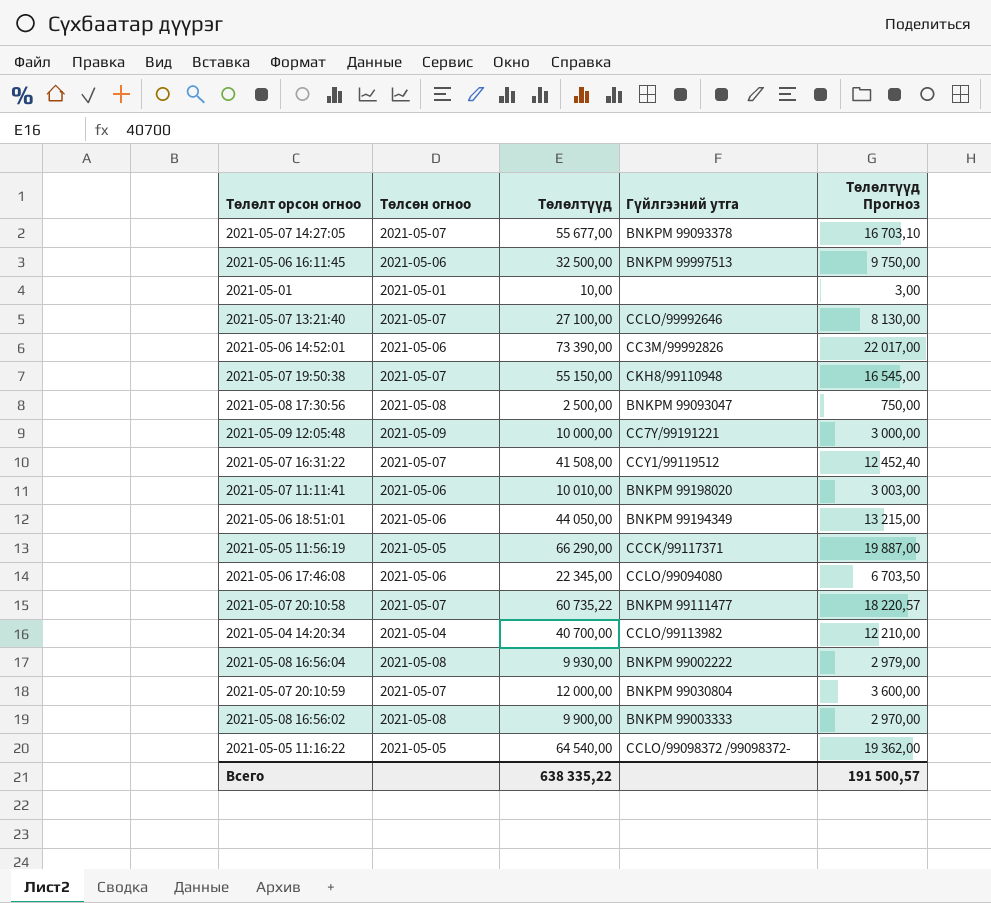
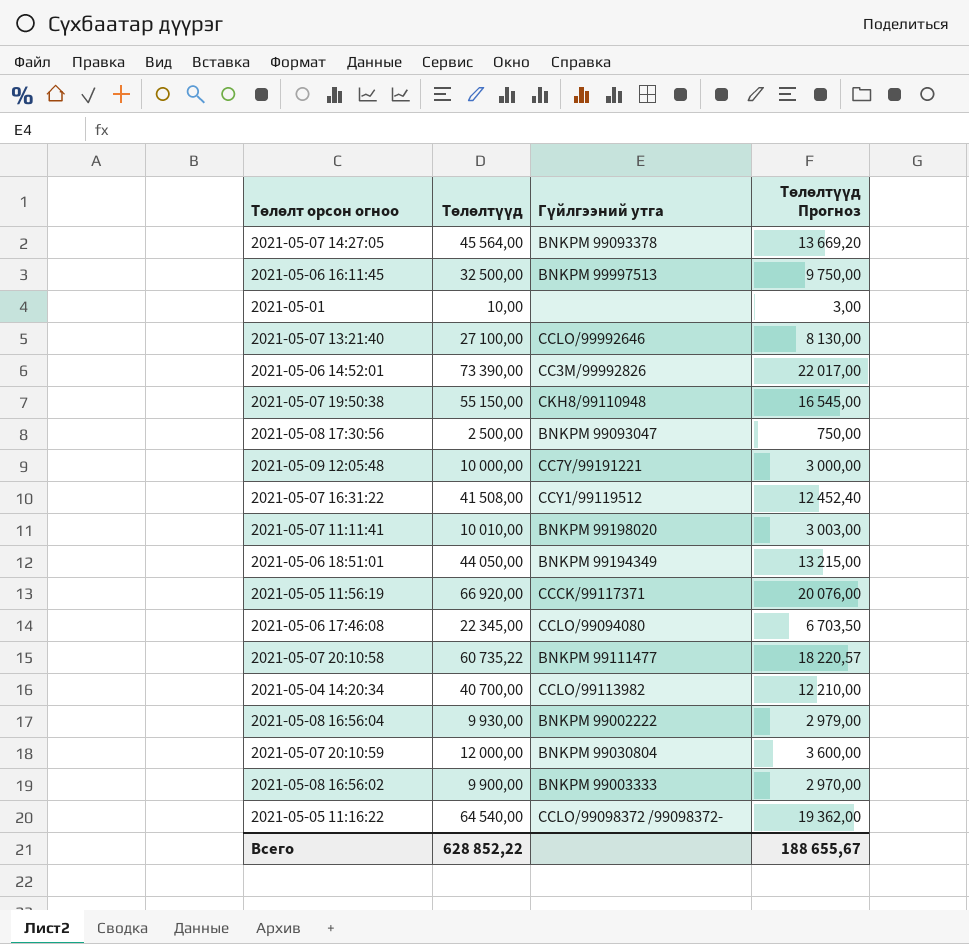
column Төлсөн огноо | position: 2 -> none
2021-05-07 14:27:05 | Төлөлтүүд: 55 677,00 -> 45 564,00
2021-05-07 14:27:05 | Төлөлтүүд Прогноз: 16 703,10 -> 13 669,20
2021-05-05 11:56:19 | Төлөлтүүд: 66 290,00 -> 66 920,00
2021-05-05 11:56:19 | Төлөлтүүд Прогноз: 19 887,00 -> 20 076,00
Всего | Төлөлтүүд: 638 335,22 -> 628 852,22
Всего | Төлөлтүүд Прогноз: 191 500,57 -> 188 655,67

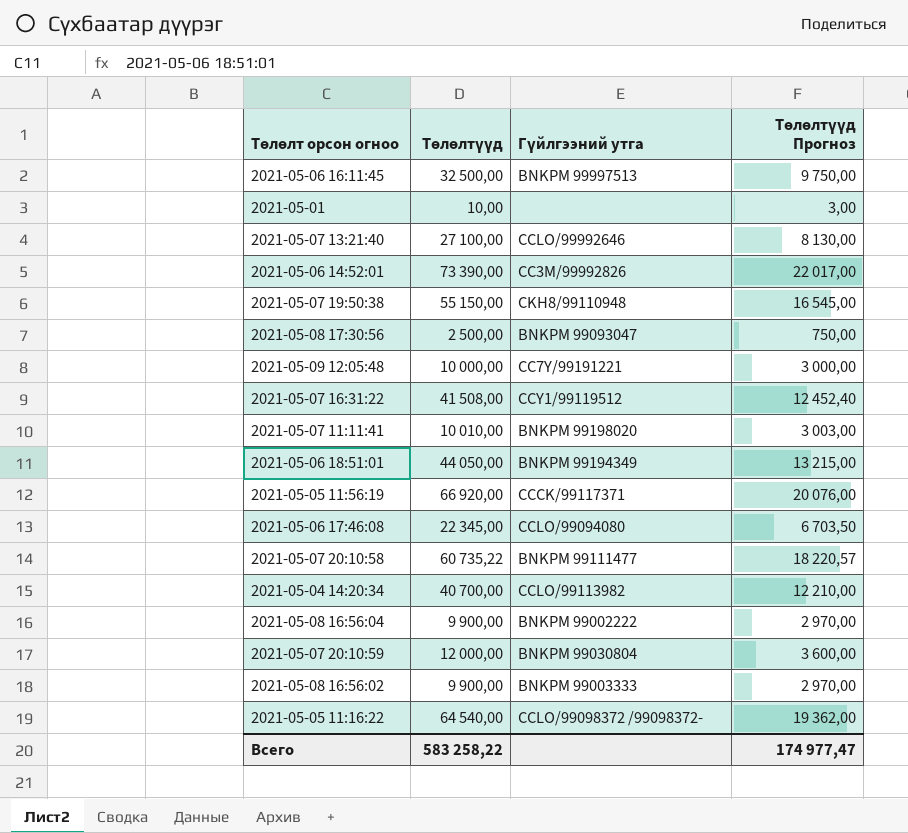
row 2021-05-07 14:27:05: 45 564,00 | BNKPM 99093378 | 13 669,20 -> none
2021-05-08 16:56:04 | Төлөлтүүд: 9 930,00 -> 9 900,00
2021-05-08 16:56:04 | Төлөлтүүд Прогноз: 2 979,00 -> 2 970,00
Всего | Төлөлтүүд: 628 852,22 -> 583 258,22
Всего | Төлөлтүүд Прогноз: 188 655,67 -> 174 977,47

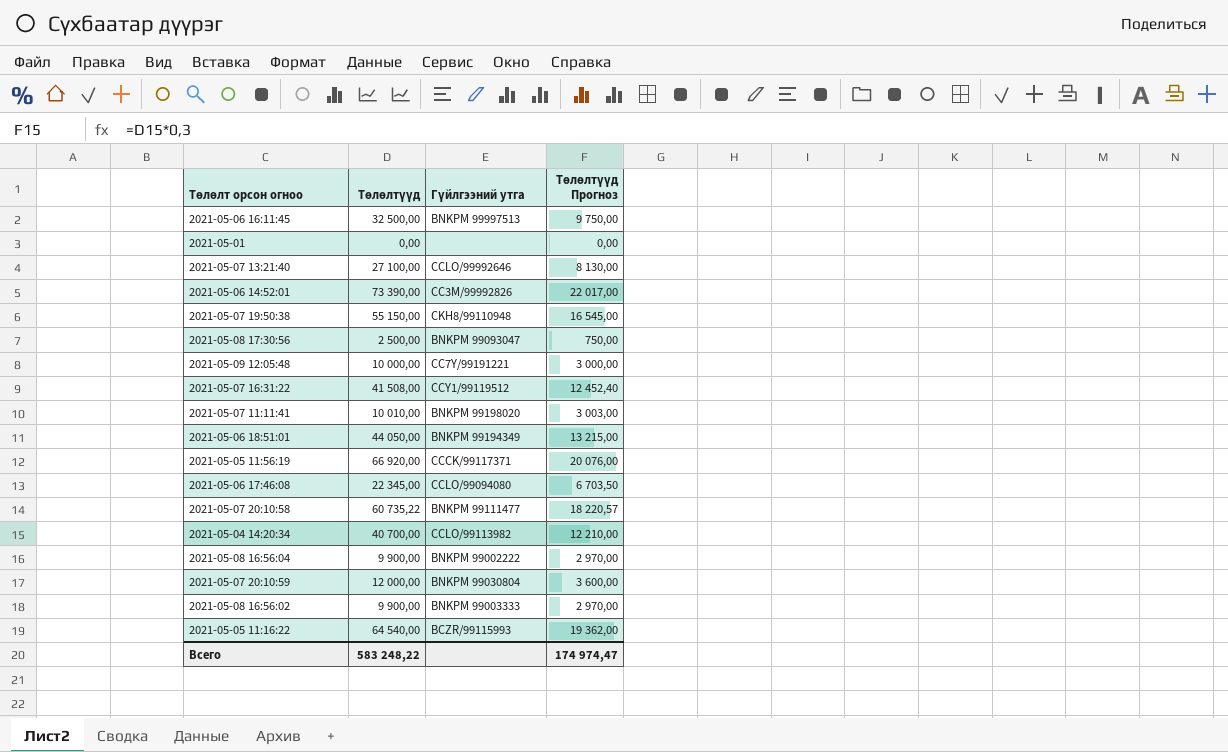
2021-05-01 | Төлөлтүүд: 10,00 -> 0,00
2021-05-01 | Төлөлтүүд Прогноз: 3,00 -> 0,00
2021-05-05 11:16:22 | Гүйлгээний утга: CCLO/99098372 /99098372- -> BCZR/99115993
Всего | Төлөлтүүд: 583 258,22 -> 583 248,22
Всего | Төлөлтүүд Прогноз: 174 977,47 -> 174 974,47

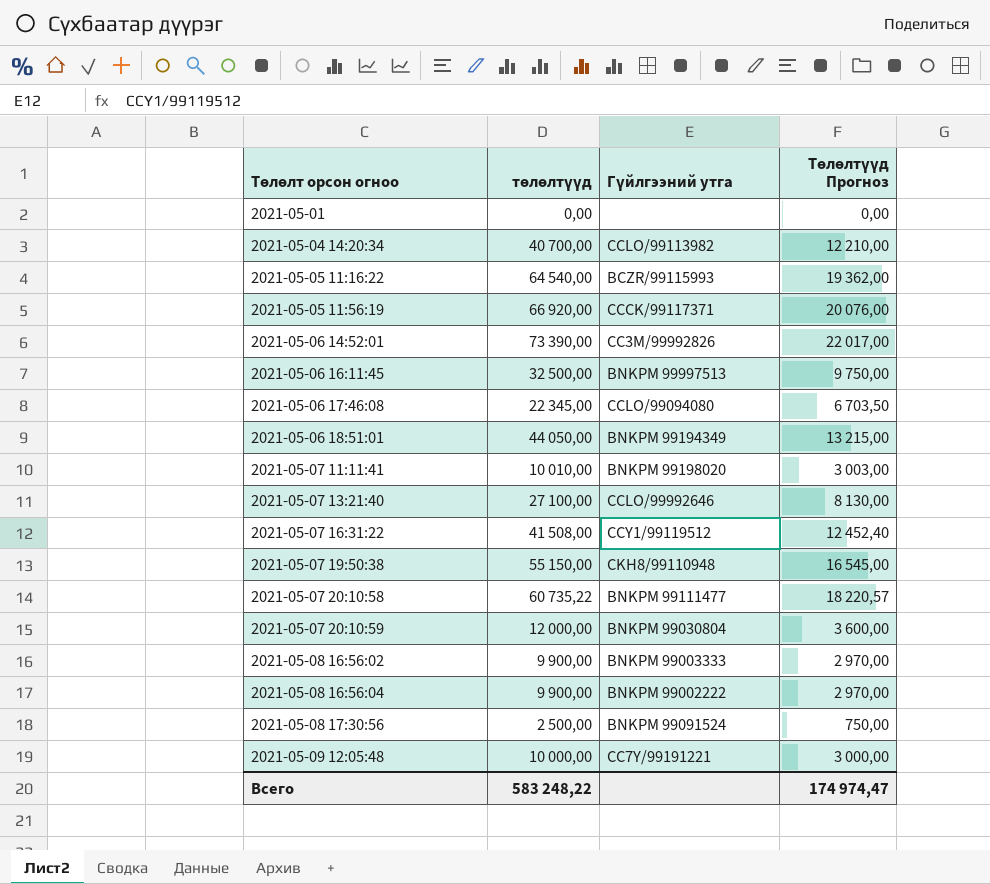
row order: none -> Төлөлт орсон огноо ascending
column name: Төлөлтүүд -> төлөлтүүд
2021-05-08 17:30:56 | Гүйлгээний утга: BNKPM 99093047 -> BNKPM 99091524

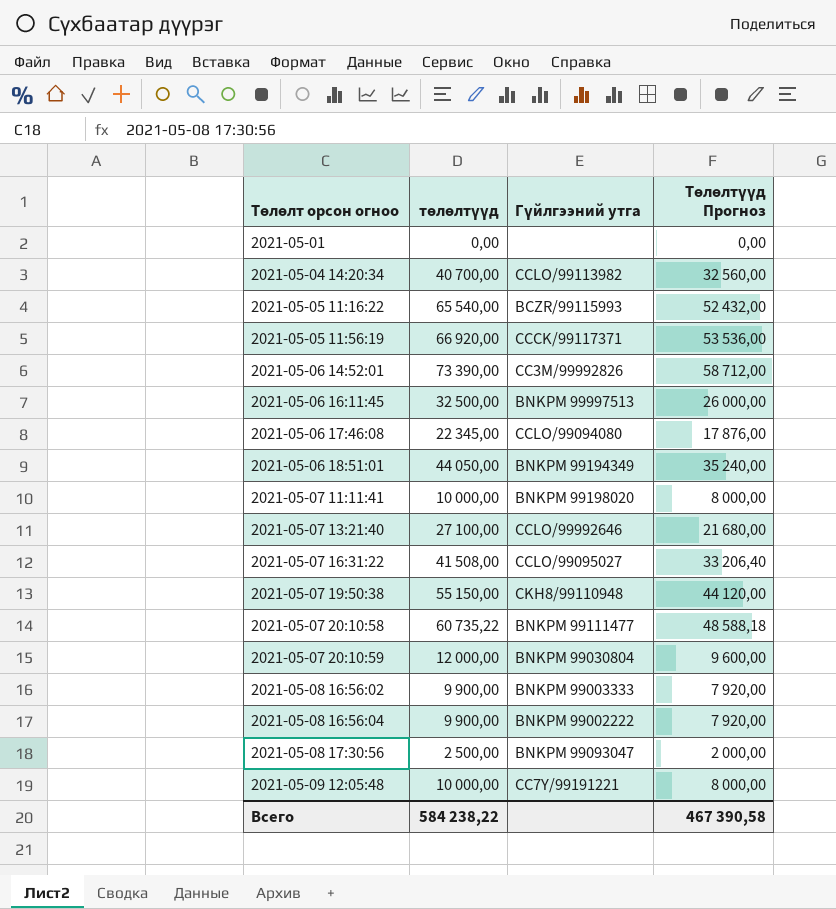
column Төлөлтүүд Прогноз | formula: [төлөлтүүд] * 0,3 -> [төлөлтүүд] * 0,8
2021-05-05 11:16:22 | төлөлтүүд: 64 540,00 -> 65 540,00
2021-05-07 11:11:41 | төлөлтүүд: 10 010,00 -> 10 000,00
2021-05-07 16:31:22 | Гүйлгээний утга: CCY1/99119512 -> CCLO/99095027
2021-05-08 17:30:56 | Гүйлгээний утга: BNKPM 99091524 -> BNKPM 99093047
Всего | төлөлтүүд: 583 248,22 -> 584 238,22
Всего | Төлөлтүүд Прогноз: 174 974,47 -> 467 390,58

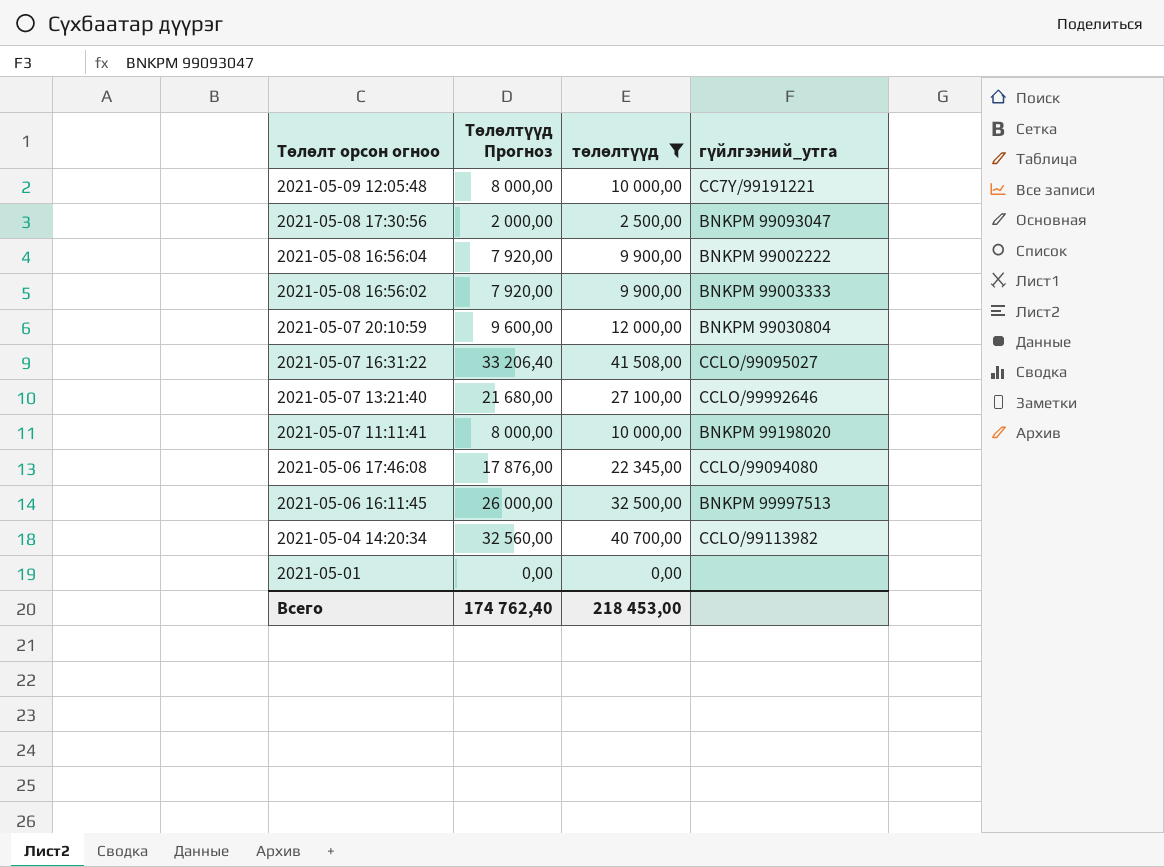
filter: none -> төлөлтүүд <= 41 508,00
row order: Төлөлт орсон огноо ascending -> Төлөлт орсон огноо descending
column Төлөлтүүд Прогноз | position: 4 -> 2
column name: Гүйлгээний утга -> гүйлгээний_утга
Всего | Төлөлтүүд Прогноз: 467 390,58 -> 174 762,40
Всего | төлөлтүүд: 584 238,22 -> 218 453,00

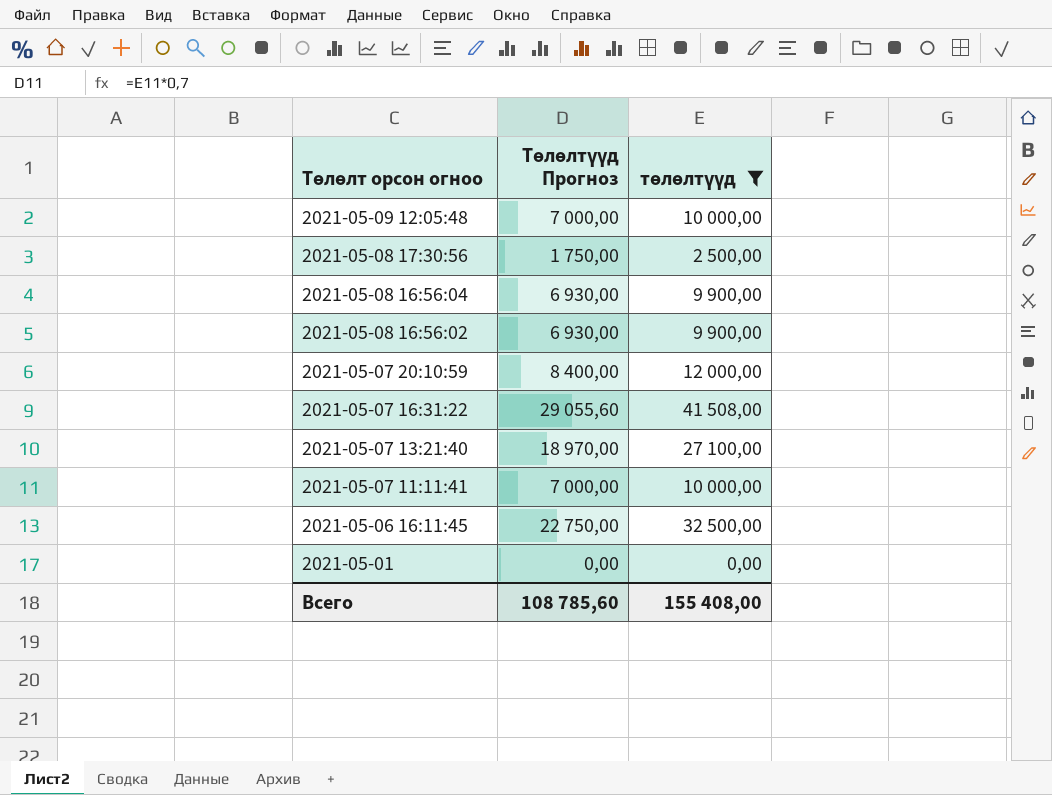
column гүйлгээний_утга | position: 4 -> none
column Төлөлтүүд Прогноз | formula: [төлөлтүүд] * 0,8 -> [төлөлтүүд] * 0,7
row 2021-05-06 17:46:08: 17 876,00 | 22 345,00 | CCLO/99094080 -> none
row 2021-05-04 14:20:34: 32 560,00 | 40 700,00 | CCLO/99113982 -> none
Всего | Төлөлтүүд Прогноз: 174 762,40 -> 108 785,60
Всего | төлөлтүүд: 218 453,00 -> 155 408,00

